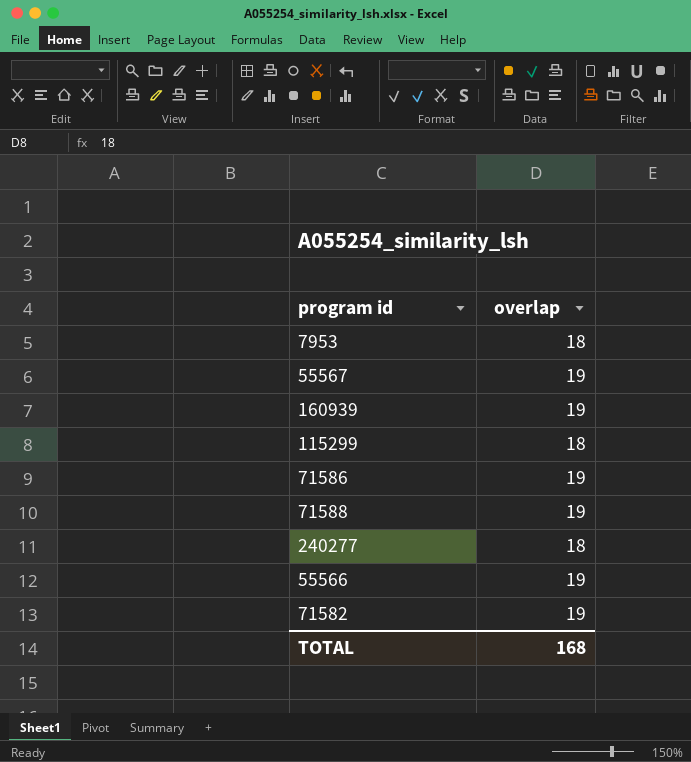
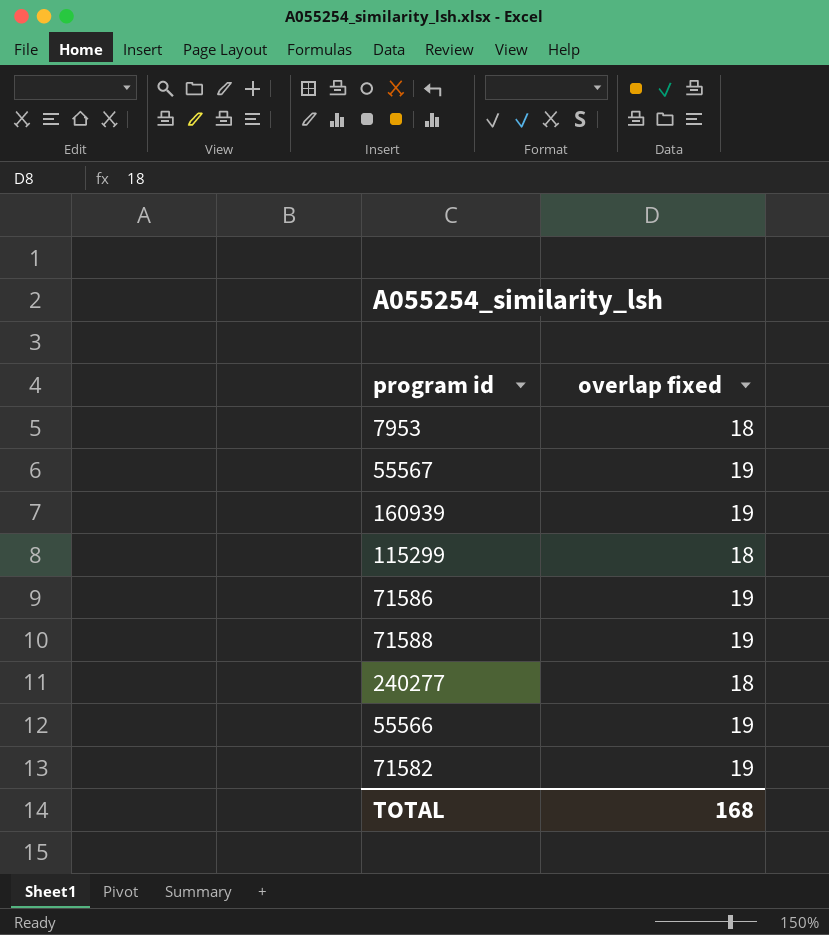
column name: overlap -> overlap fixed

